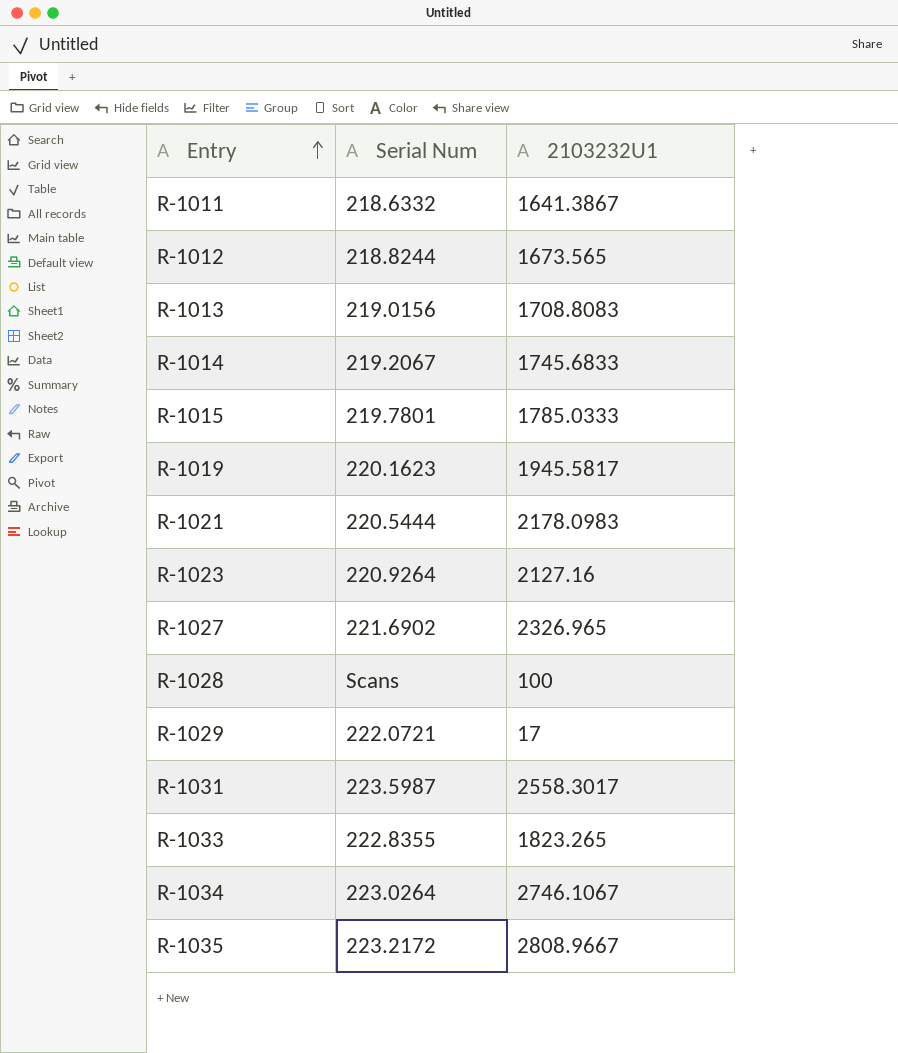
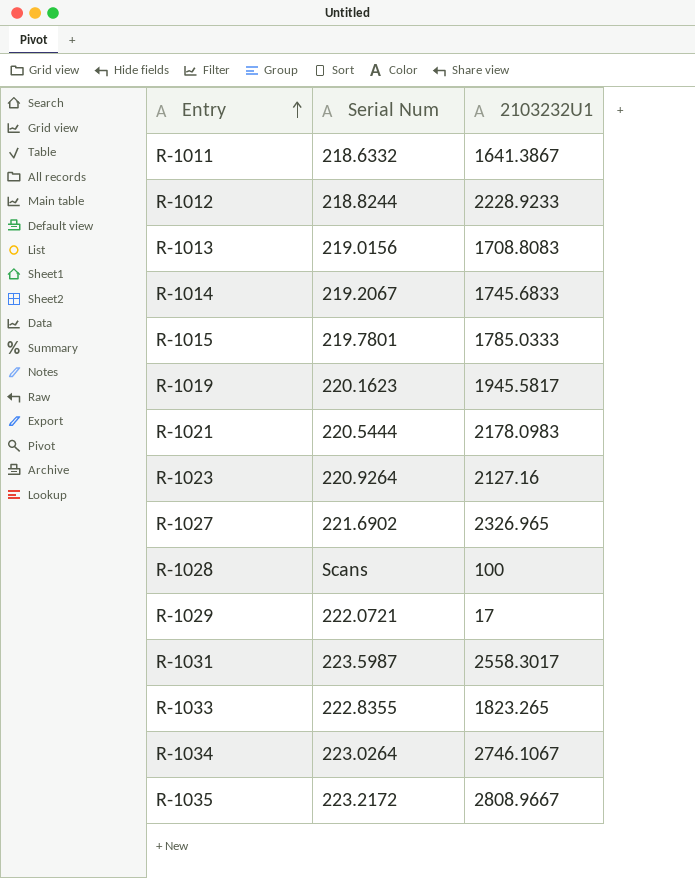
R-1012 | 2103232U1: 1673.565 -> 2228.9233

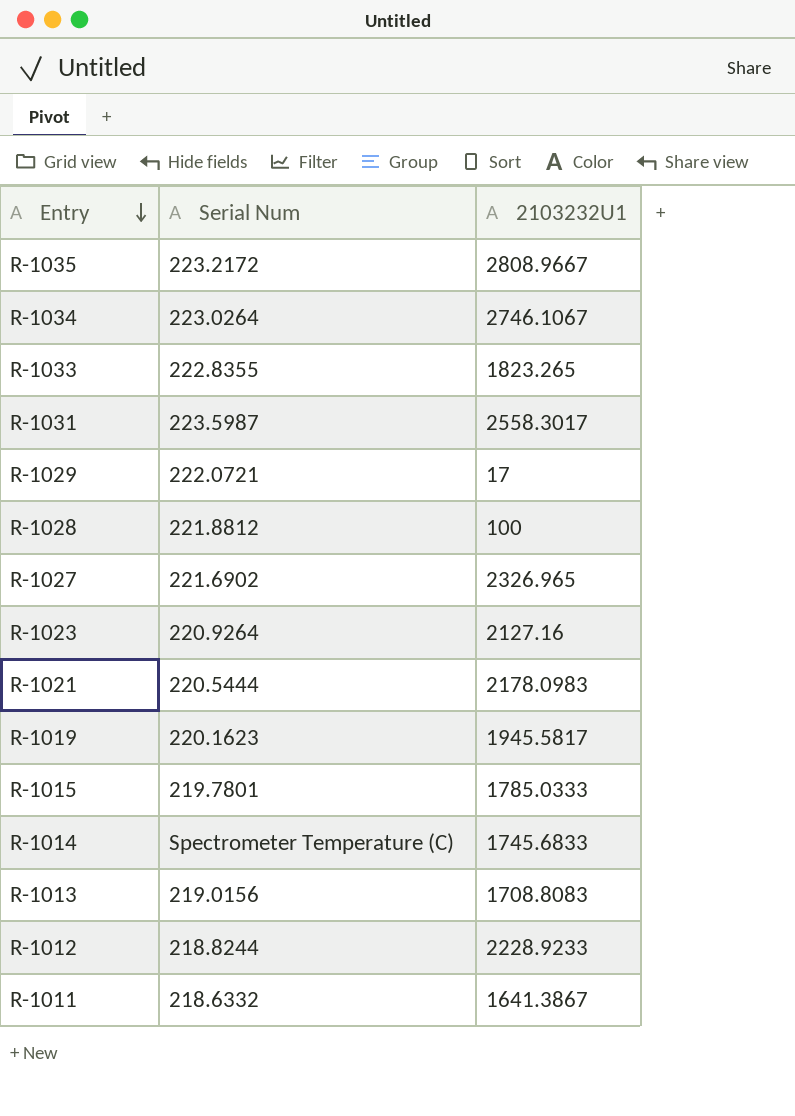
row order: Entry ascending -> Entry descending
R-1028 | Serial Num: Scans -> 221.8812
R-1014 | Serial Num: 219.2067 -> Spectrometer Temperature (C)

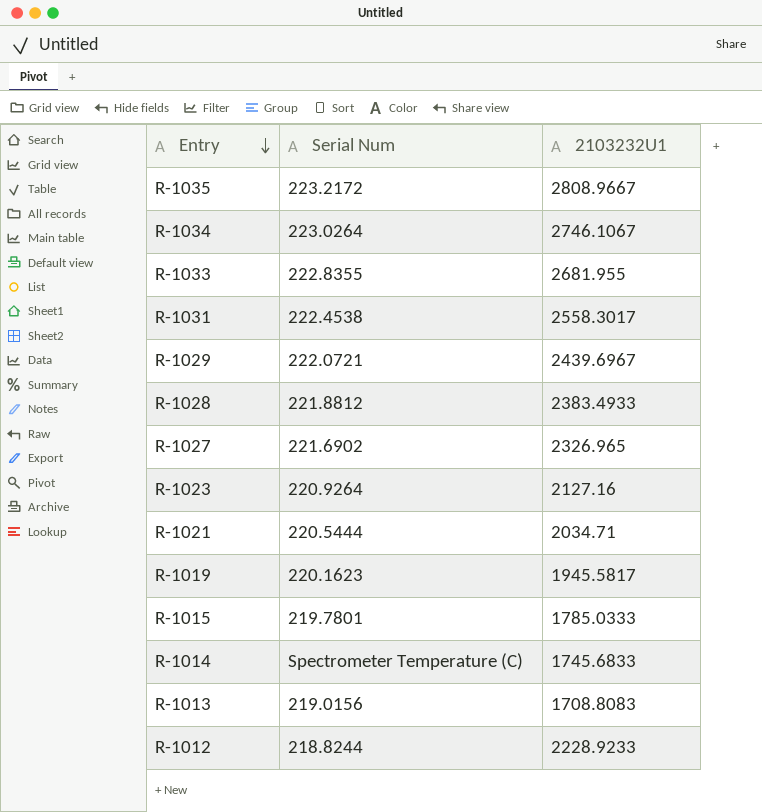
row R-1011: 218.6332 | 1641.3867 -> none
R-1033 | 2103232U1: 1823.265 -> 2681.955
R-1031 | Serial Num: 223.5987 -> 222.4538
R-1029 | 2103232U1: 17 -> 2439.6967
R-1028 | 2103232U1: 100 -> 2383.4933
R-1021 | 2103232U1: 2178.0983 -> 2034.71

